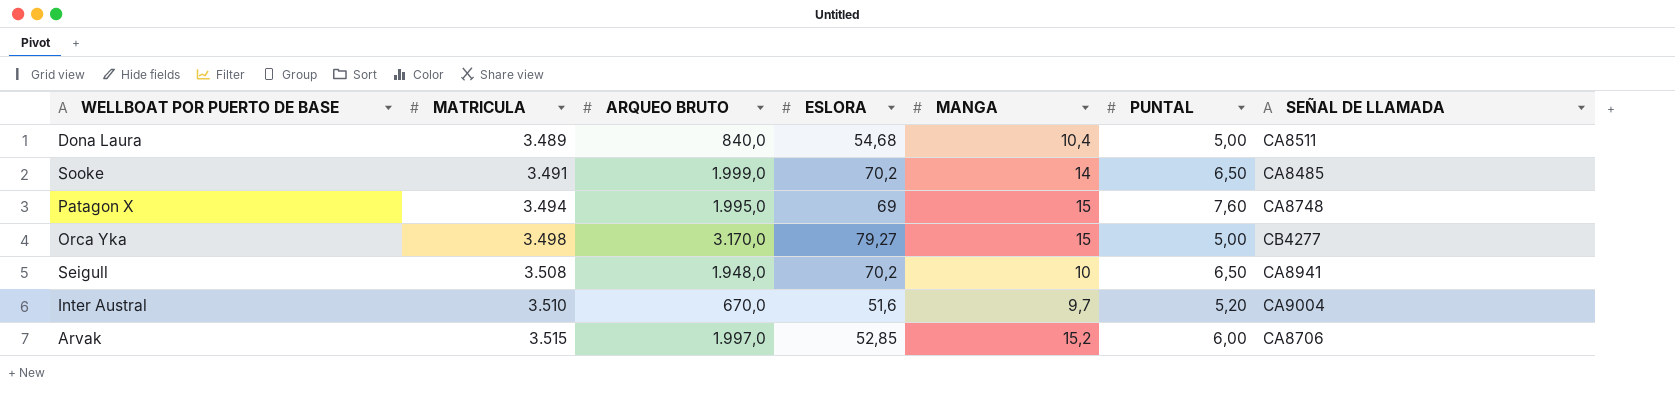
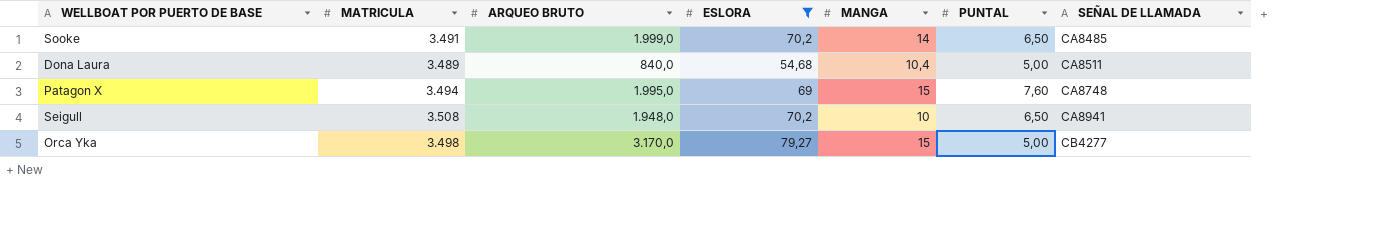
filter: none -> ESLORA >= 54,68
row order: MATRICULA ascending -> SEÑAL DE LLAMADA ascending

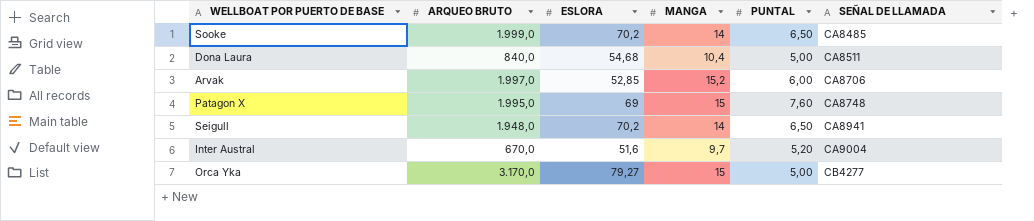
filter: ESLORA >= 54,68 -> none
column MATRICULA | position: 2 -> none
Seigull | MANGA: 10 -> 14

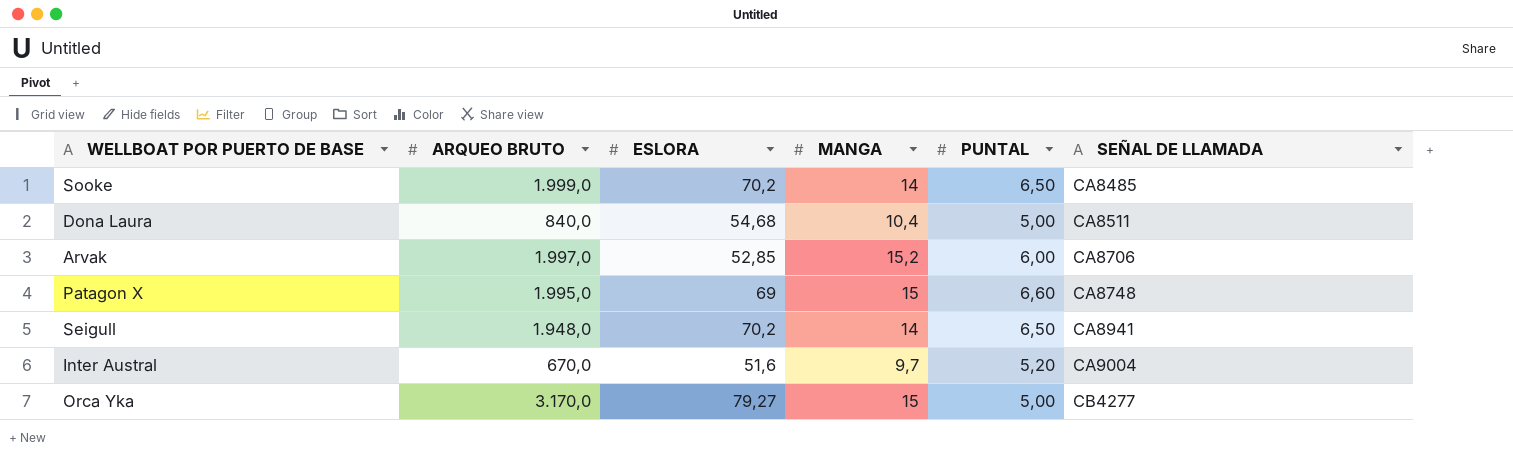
Patagon X | PUNTAL: 7,60 -> 6,60

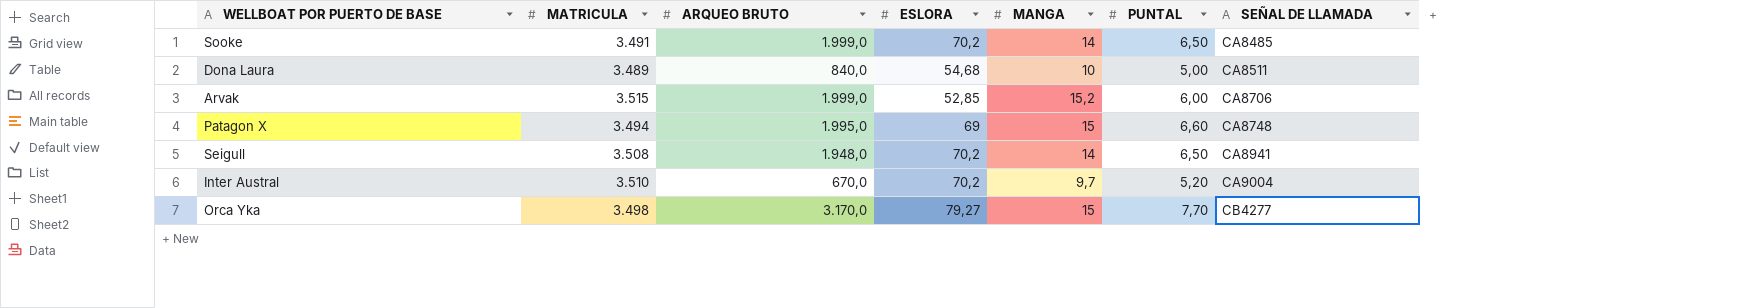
column MATRICULA | position: none -> 2
Dona Laura | MANGA: 10,4 -> 10
Arvak | ARQUEO BRUTO: 1.997,0 -> 1.999,0
Inter Austral | ESLORA: 51,6 -> 70,2
Orca Yka | PUNTAL: 5,00 -> 7,70

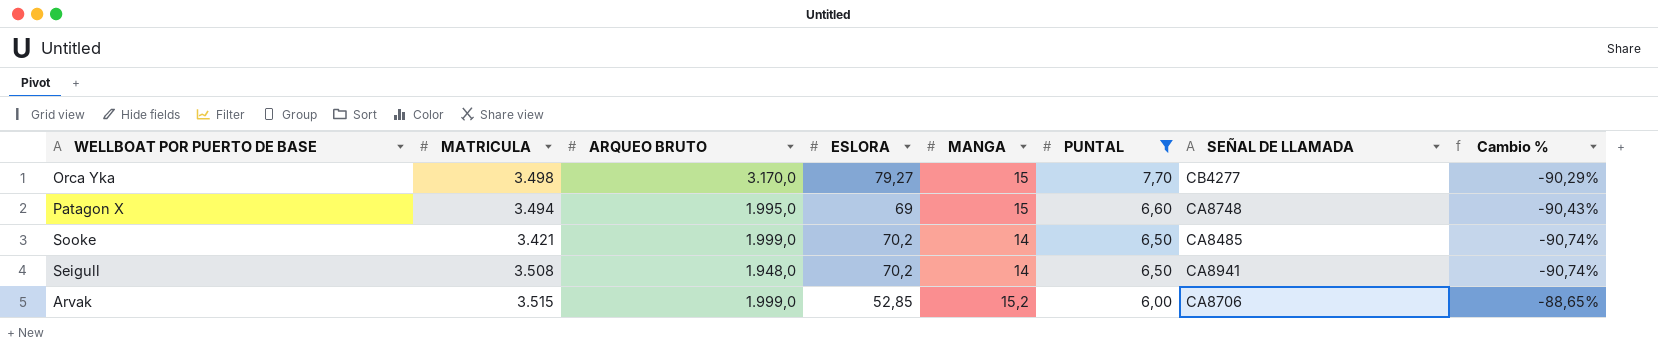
filter: none -> PUNTAL >= 6,00
row order: SEÑAL DE LLAMADA ascending -> PUNTAL descending
column Cambio % | formula: none -> ([PUNTAL] - [ESLORA]) / [ESLORA]
Sooke | MATRICULA: 3.491 -> 3.421

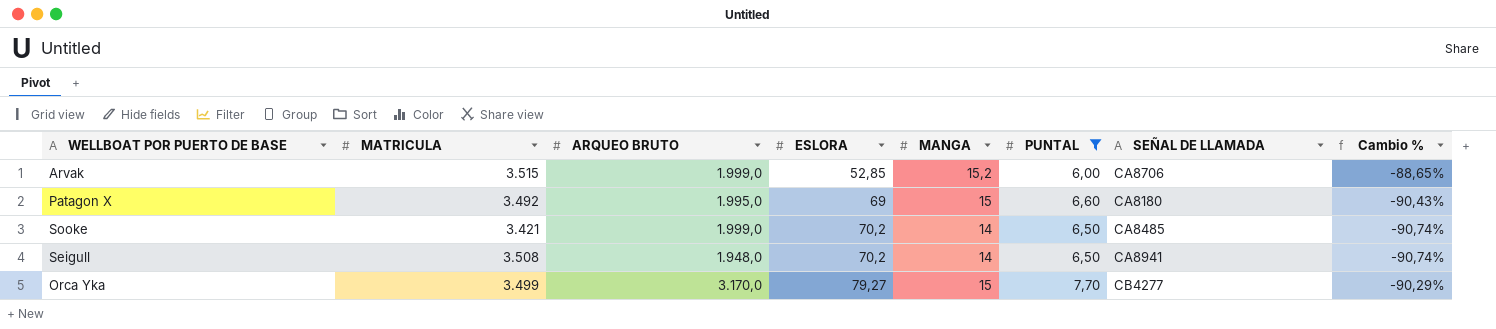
row order: PUNTAL descending -> ESLORA ascending
Patagon X | MATRICULA: 3.494 -> 3.492
Patagon X | SEÑAL DE LLAMADA: CA8748 -> CA8180
Orca Yka | MATRICULA: 3.498 -> 3.499

